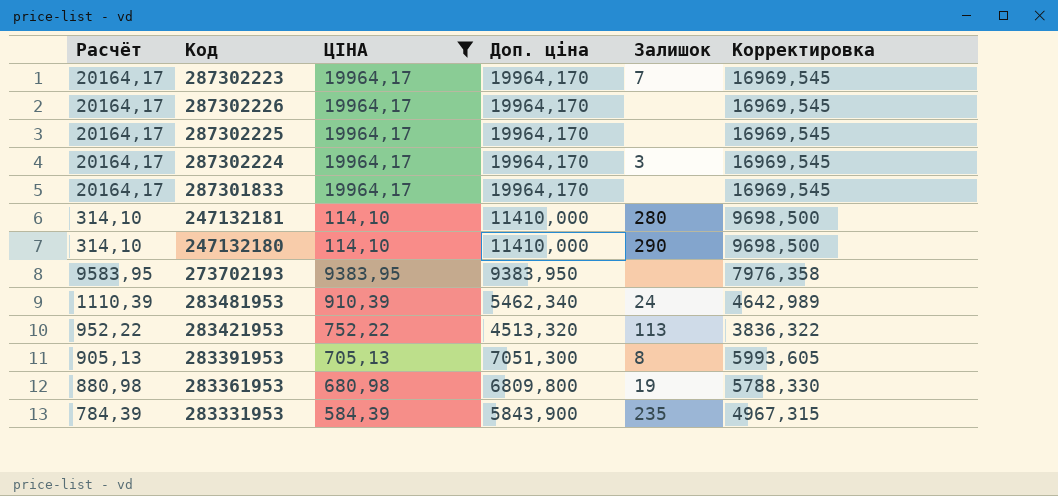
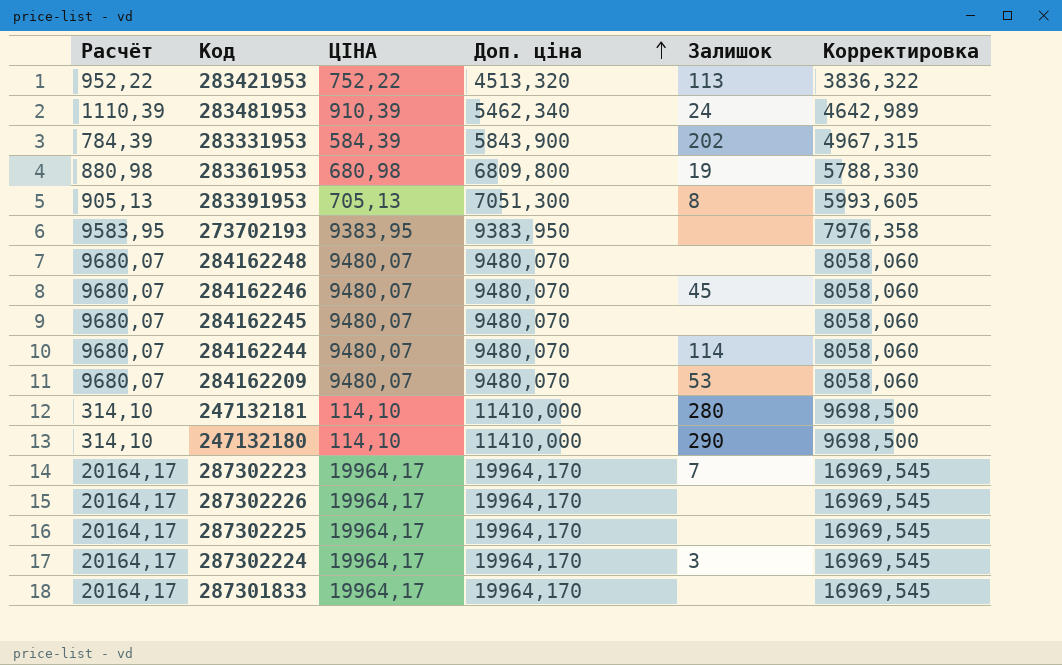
filter: ЦІНА != 9480,07 -> none
row order: none -> Доп. ціна ascending
283331953 | Залишок: 235 -> 202

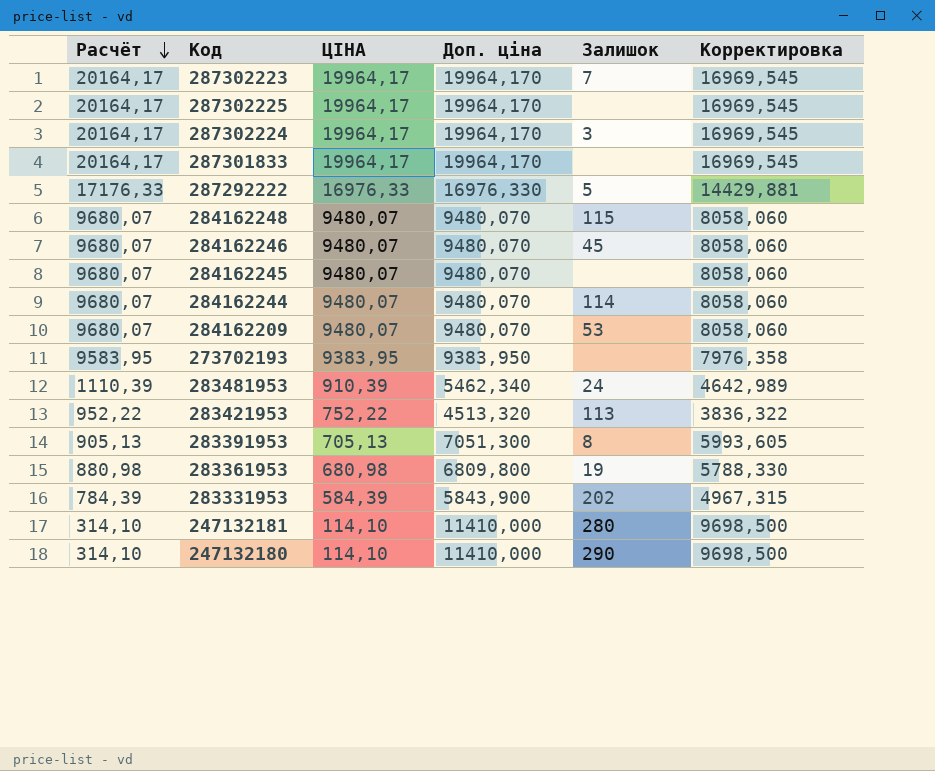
row order: Доп. ціна ascending -> Расчёт descending
row 287302226: 20164,17 | 19964,17 | 19964,170 | none | 16969,545 -> none
row 287292222: none -> 17176,33 | 16976,33 | 16976,330 | 5 | 14429,881
284162248 | Залишок: none -> 115

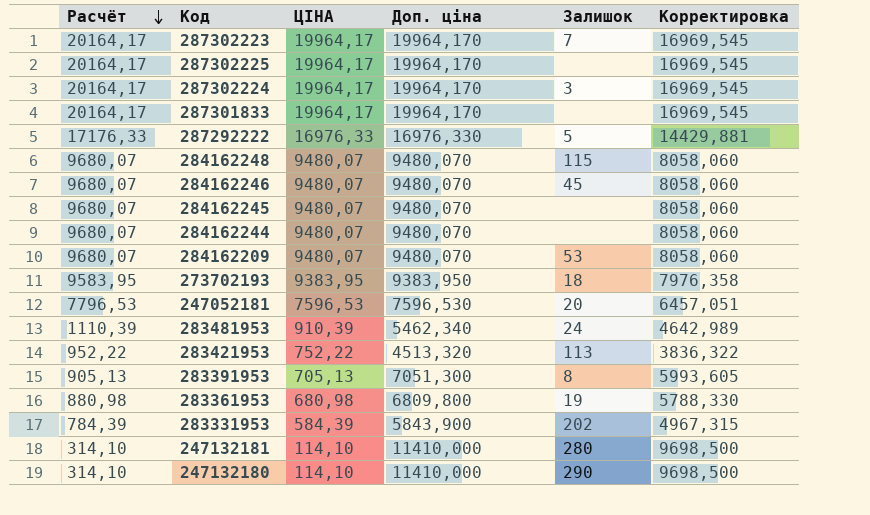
284162244 | Залишок: 114 -> none
273702193 | Залишок: none -> 18
row 247052181: none -> 7796,53 | 7596,53 | 7596,530 | 20 | 6457,051

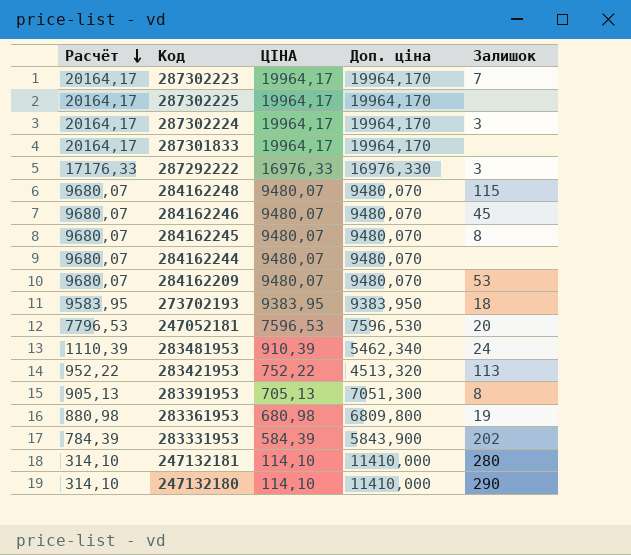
column Корректировка | formula: [Доп. ціна] * 0,85 -> none
287292222 | Залишок: 5 -> 3
284162245 | Залишок: none -> 8

